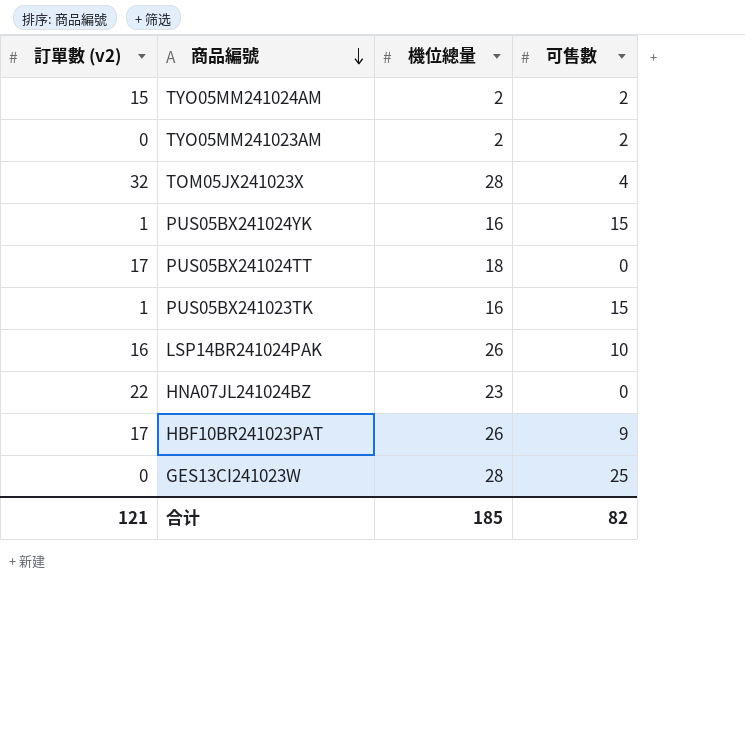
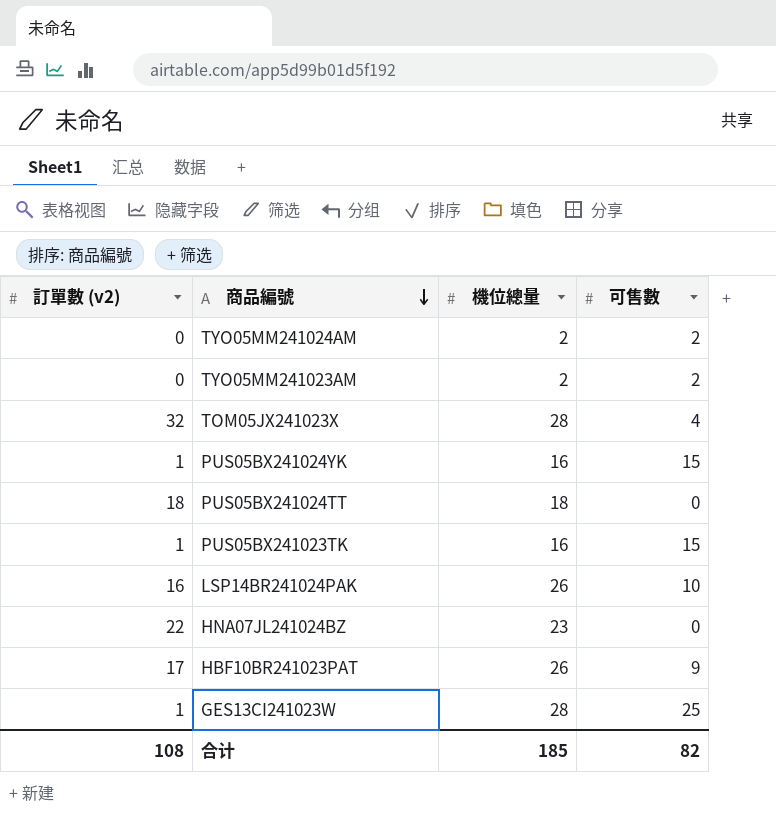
TYO05MM241024AM | 訂單數 (v2): 15 -> 0
PUS05BX241024TT | 訂單數 (v2): 17 -> 18
GES13CI241023W | 訂單數 (v2): 0 -> 1
合计 | 訂單數 (v2): 121 -> 108

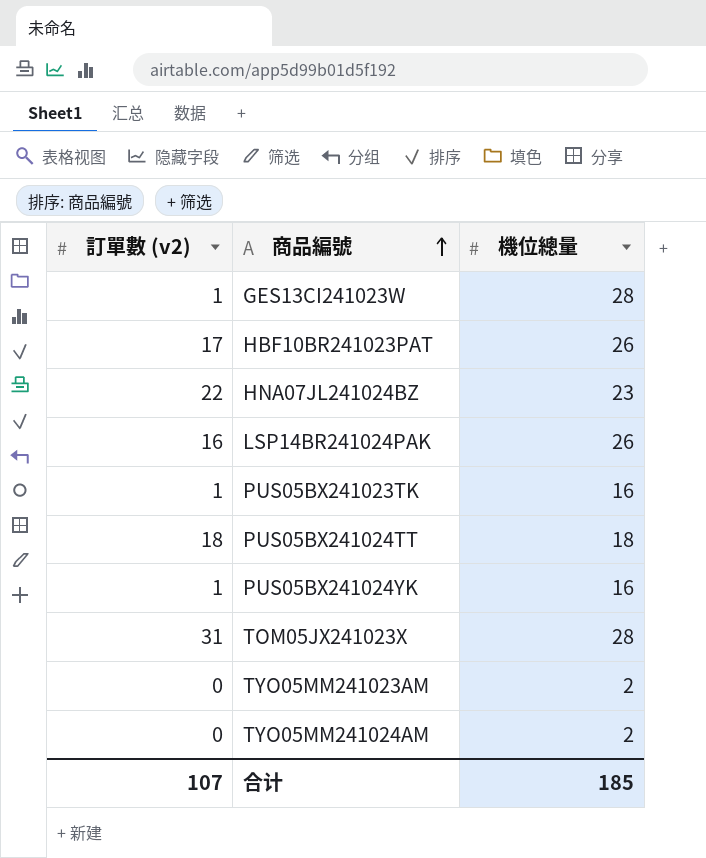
row order: 商品編號 descending -> 商品編號 ascending
column 可售數 | position: 4 -> none
TOM05JX241023X | 訂單數 (v2): 32 -> 31
合计 | 訂單數 (v2): 108 -> 107

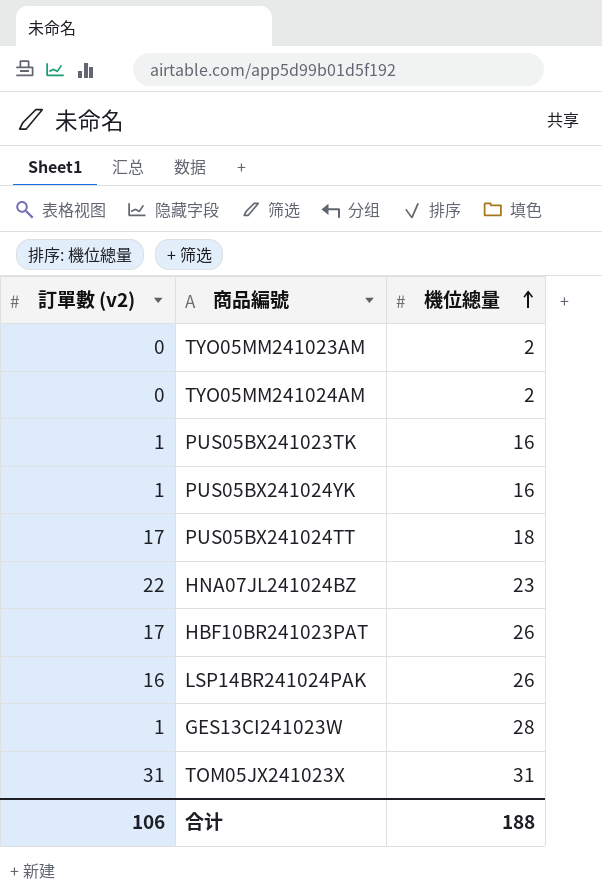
row order: 商品編號 ascending -> 機位總量 ascending
PUS05BX241024TT | 訂單數 (v2): 18 -> 17
TOM05JX241023X | 機位總量: 28 -> 31
合计 | 訂單數 (v2): 107 -> 106
合计 | 機位總量: 185 -> 188

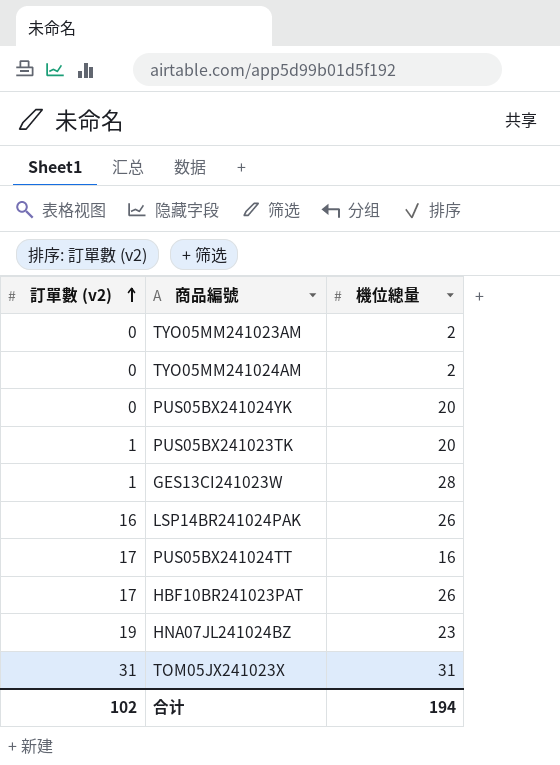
row order: 機位總量 ascending -> 訂單數 (v2) ascending
PUS05BX241024YK | 訂單數 (v2): 1 -> 0
PUS05BX241024YK | 機位總量: 16 -> 20
PUS05BX241023TK | 機位總量: 16 -> 20
PUS05BX241024TT | 機位總量: 18 -> 16
HNA07JL241024BZ | 訂單數 (v2): 22 -> 19
合计 | 訂單數 (v2): 106 -> 102
合计 | 機位總量: 188 -> 194

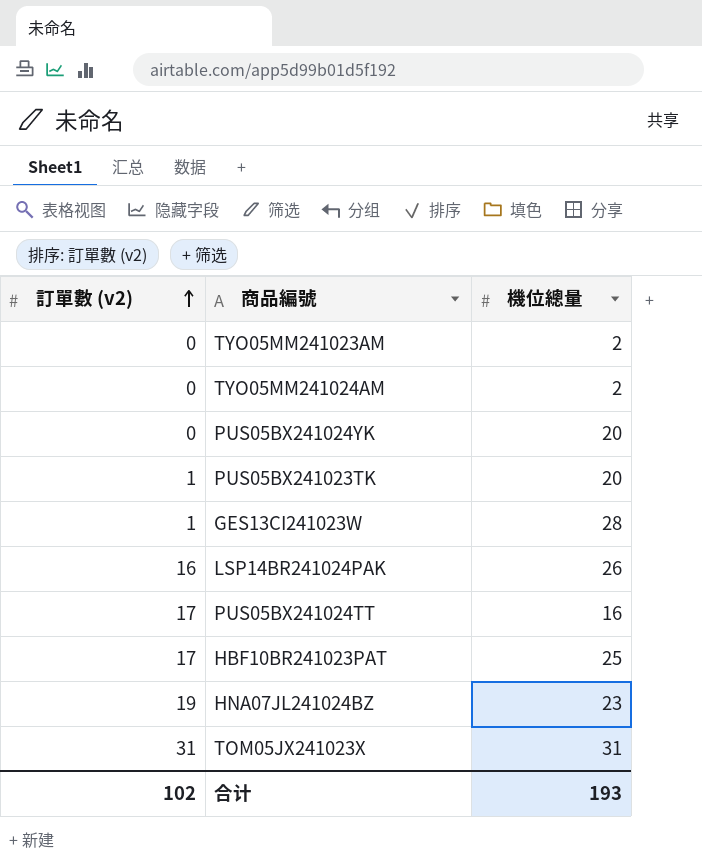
HBF10BR241023PAT | 機位總量: 26 -> 25
合计 | 機位總量: 194 -> 193

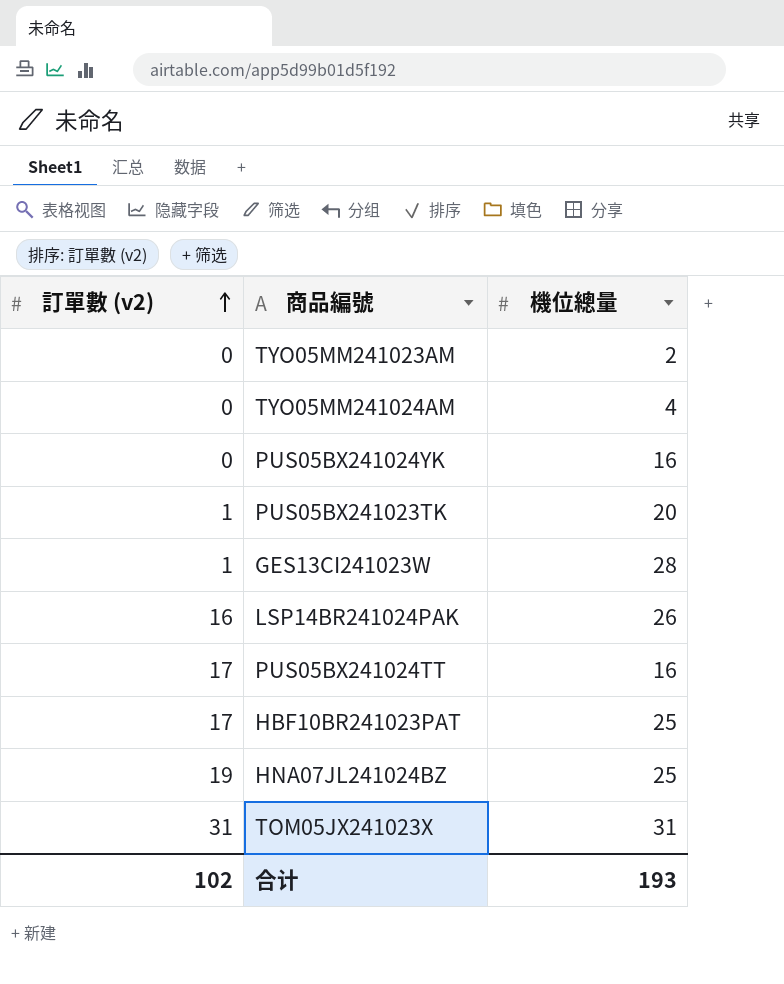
TYO05MM241024AM | 機位總量: 2 -> 4
PUS05BX241024YK | 機位總量: 20 -> 16
HNA07JL241024BZ | 機位總量: 23 -> 25

